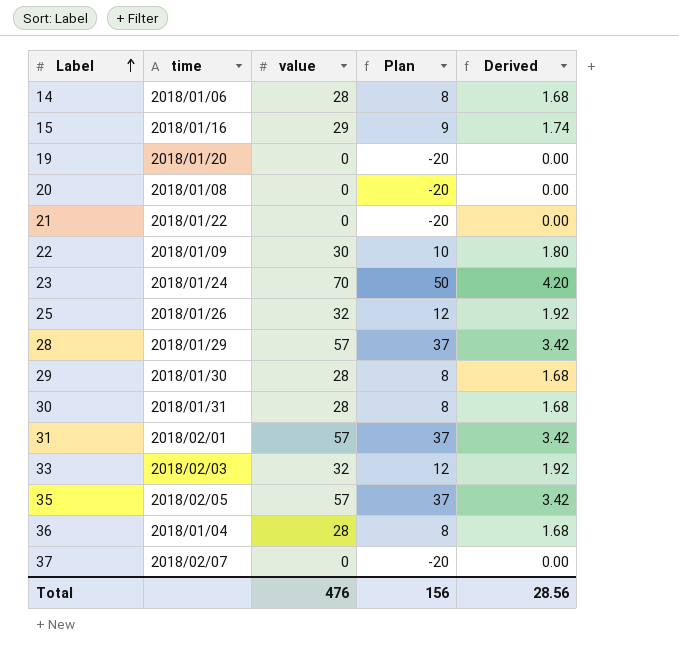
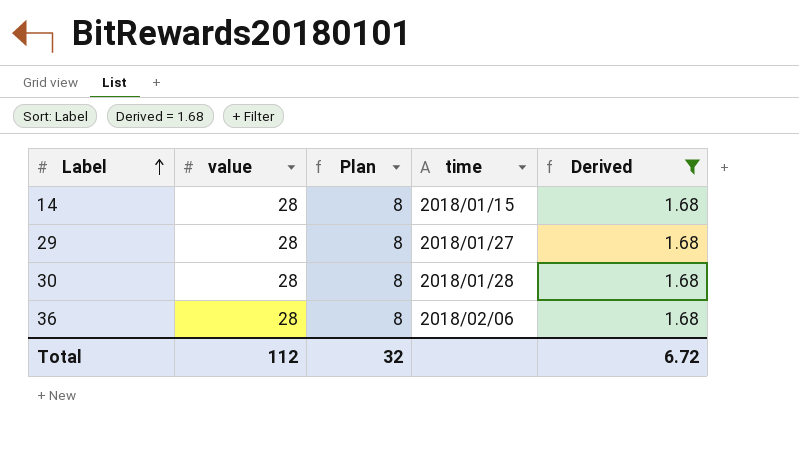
filter: none -> Derived = 1.68
column time | position: 2 -> 4
14 | time: 2018/01/06 -> 2018/01/15
29 | time: 2018/01/30 -> 2018/01/27
30 | time: 2018/01/31 -> 2018/01/28
36 | time: 2018/01/04 -> 2018/02/06
Total | value: 476 -> 112
Total | Plan: 156 -> 32
Total | Derived: 28.56 -> 6.72

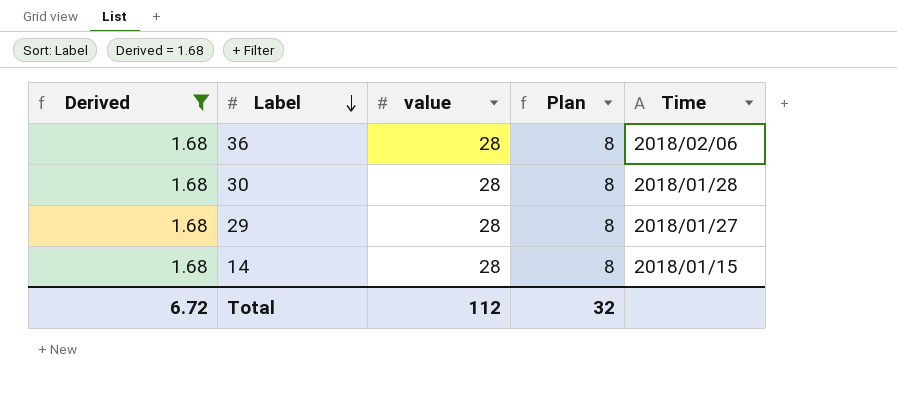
row order: Label ascending -> Label descending
column Derived | position: 5 -> 1
column name: time -> Time

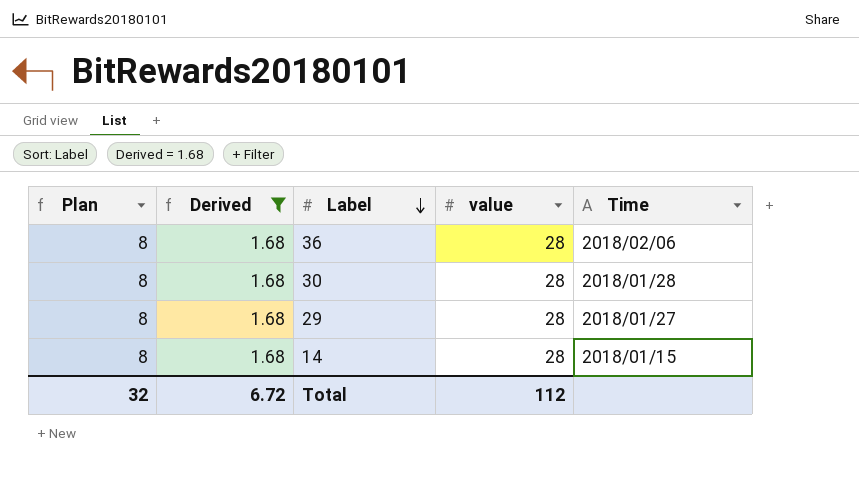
column Plan | position: 4 -> 1

